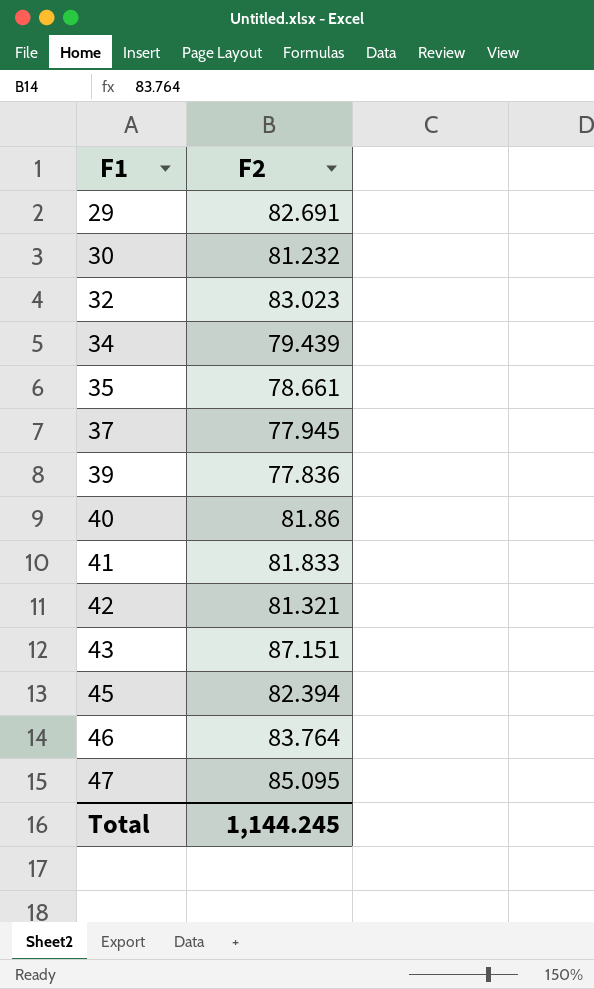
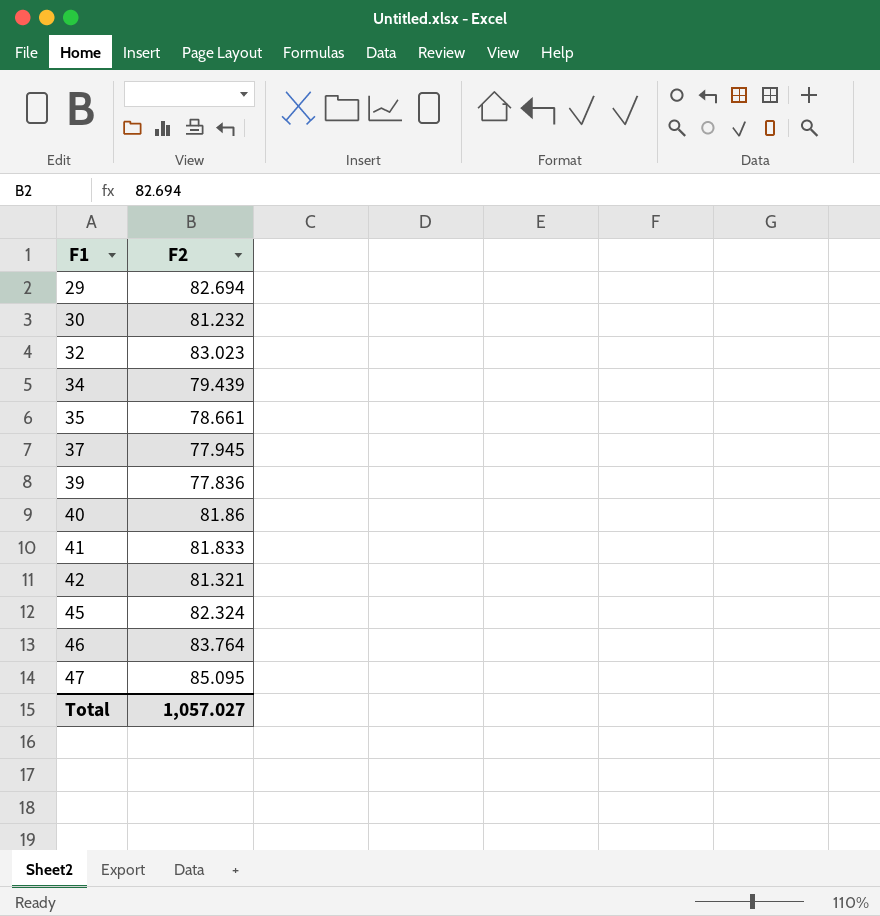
row 43: 87.151 -> none
29 | F2: 82.691 -> 82.694
45 | F2: 82.394 -> 82.324
Total | F2: 1,144.245 -> 1,057.027

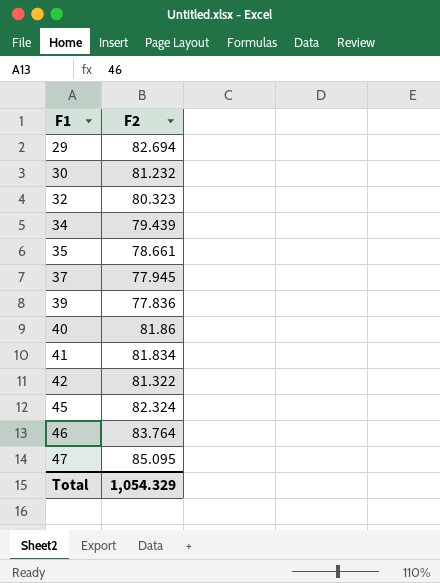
32 | F2: 83.023 -> 80.323
41 | F2: 81.833 -> 81.834
42 | F2: 81.321 -> 81.322
Total | F2: 1,057.027 -> 1,054.329

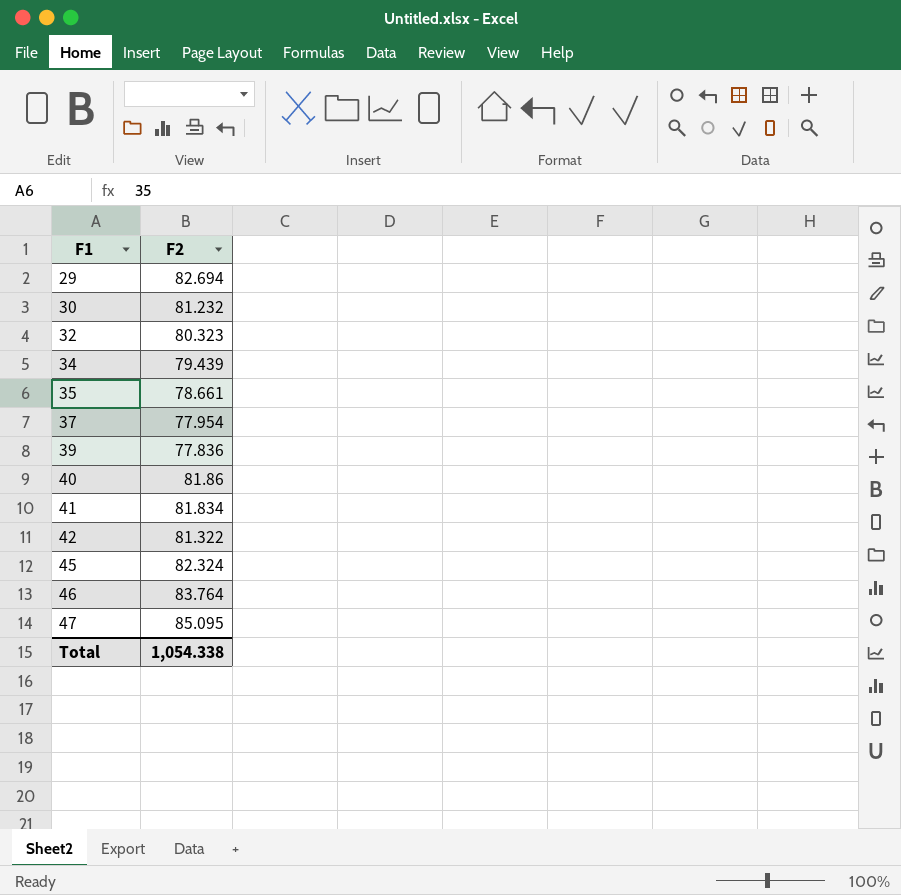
37 | F2: 77.945 -> 77.954
Total | F2: 1,054.329 -> 1,054.338

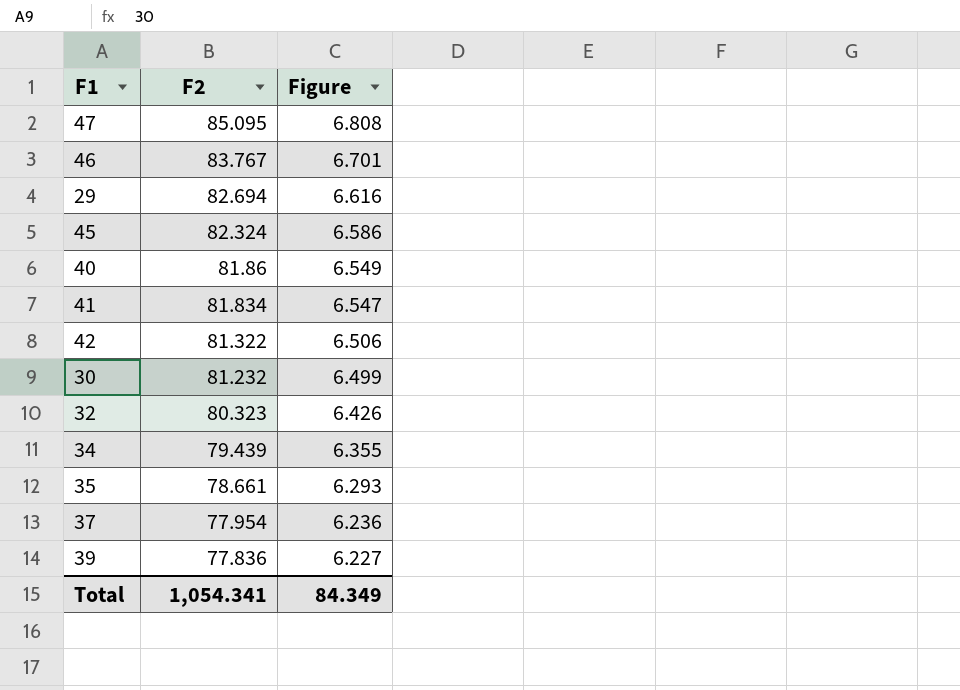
row order: F1 ascending -> F2 descending
column Figure | formula: none -> [F2] * 0.08
46 | F2: 83.764 -> 83.767
Total | F2: 1,054.338 -> 1,054.341

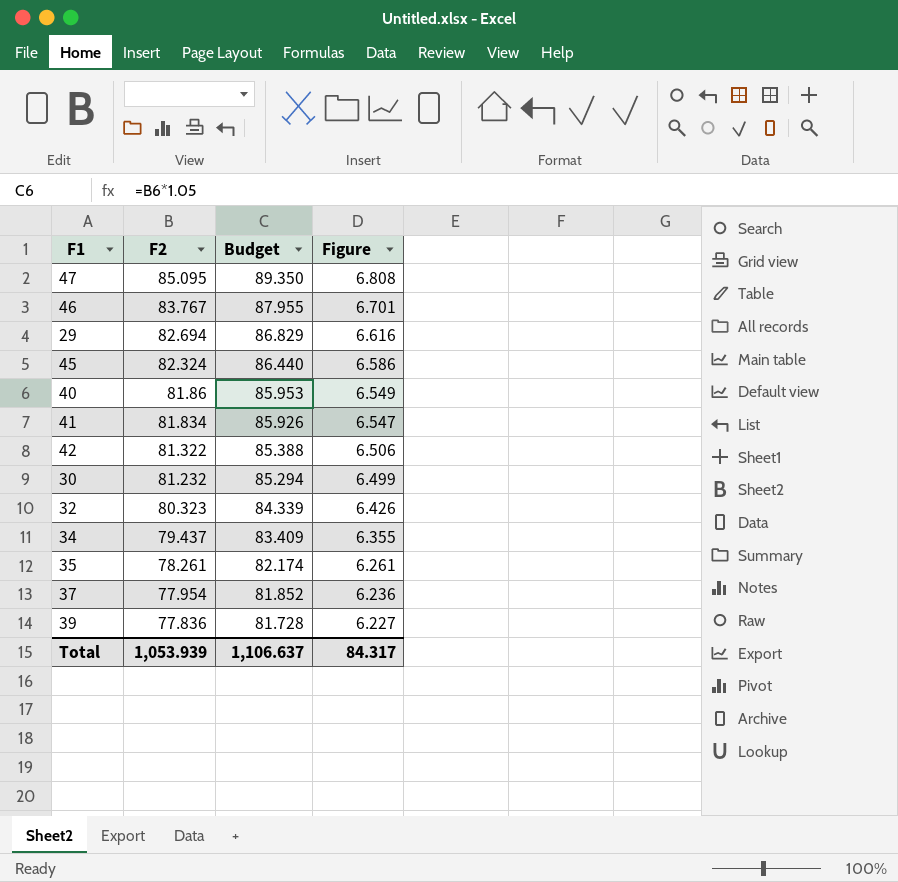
column Budget | formula: none -> [F2] * 1.05
34 | F2: 79.439 -> 79.437
35 | F2: 78.661 -> 78.261
35 | Figure: 6.293 -> 6.261
Total | F2: 1,054.341 -> 1,053.939
Total | Figure: 84.349 -> 84.317

